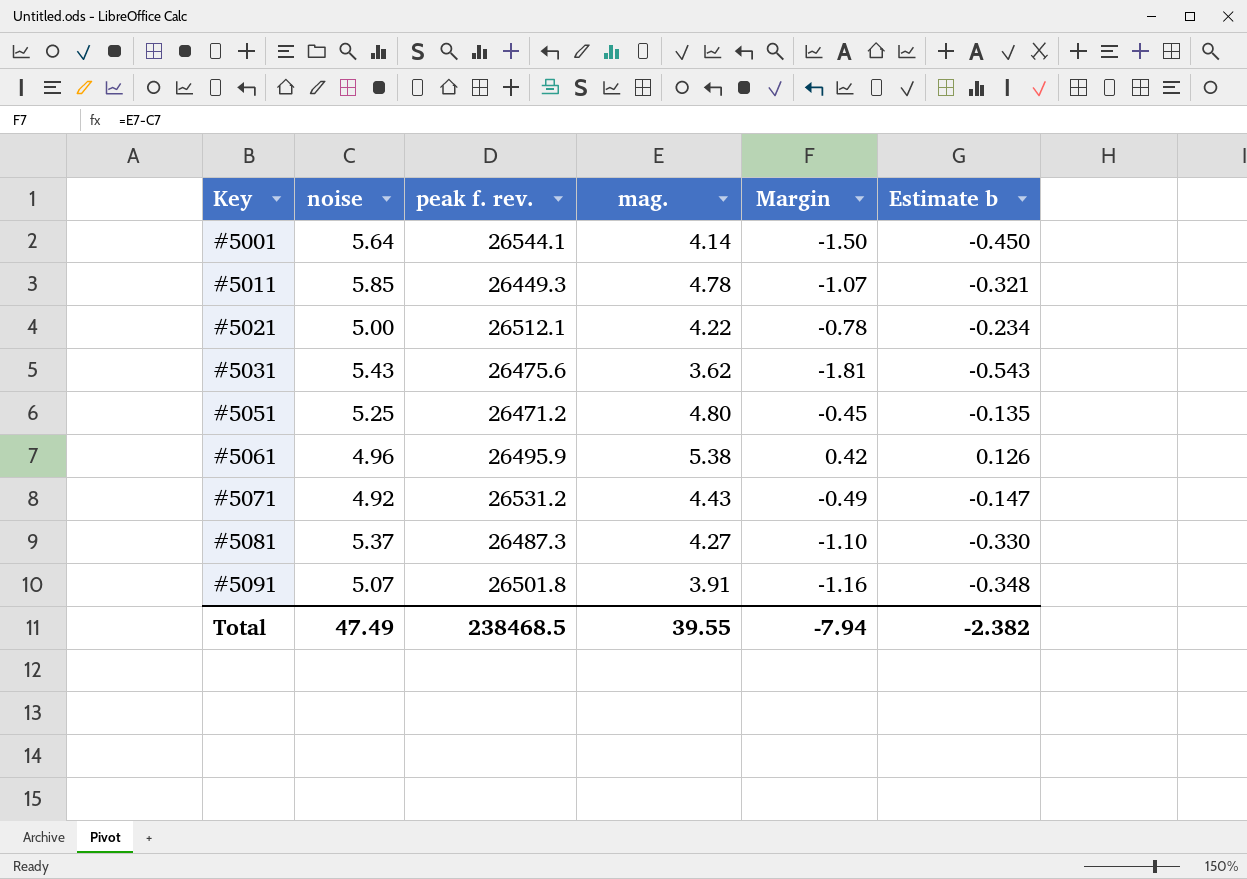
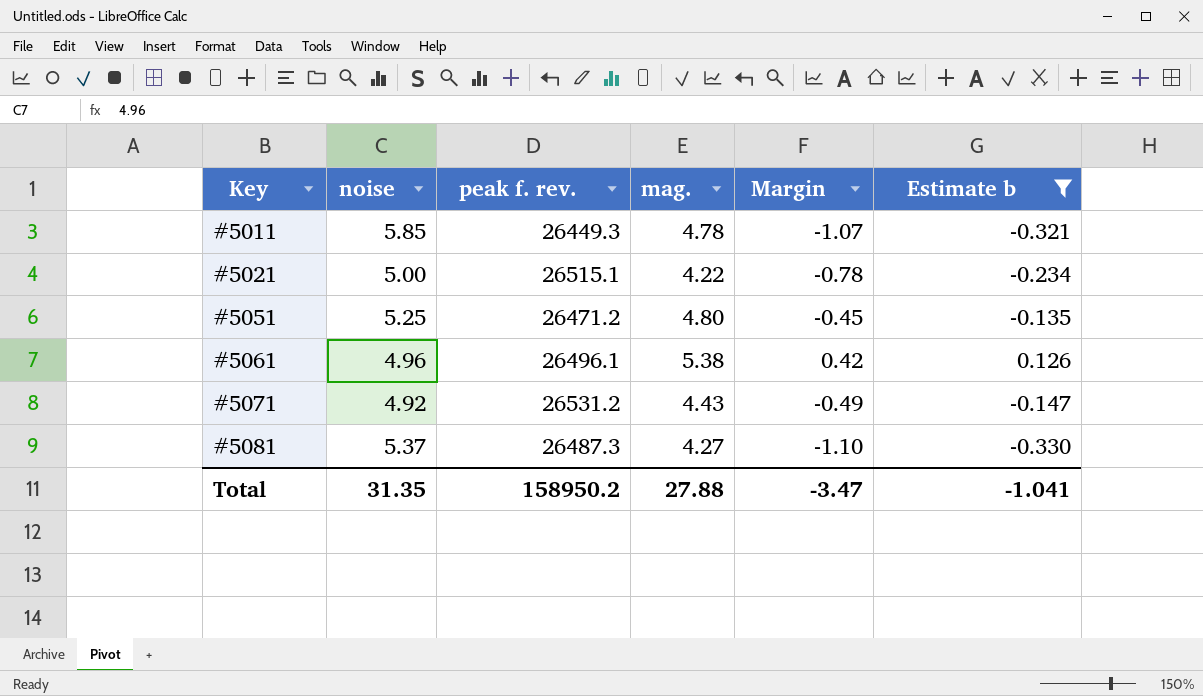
filter: none -> Estimate b >= -0.330
#5021 | peak f. rev.: 26512.1 -> 26515.1
#5061 | peak f. rev.: 26495.9 -> 26496.1
Total | noise: 47.49 -> 31.35
Total | peak f. rev.: 238468.5 -> 158950.2
Total | mag.: 39.55 -> 27.88
Total | Margin: -7.94 -> -3.47
Total | Estimate b: -2.382 -> -1.041

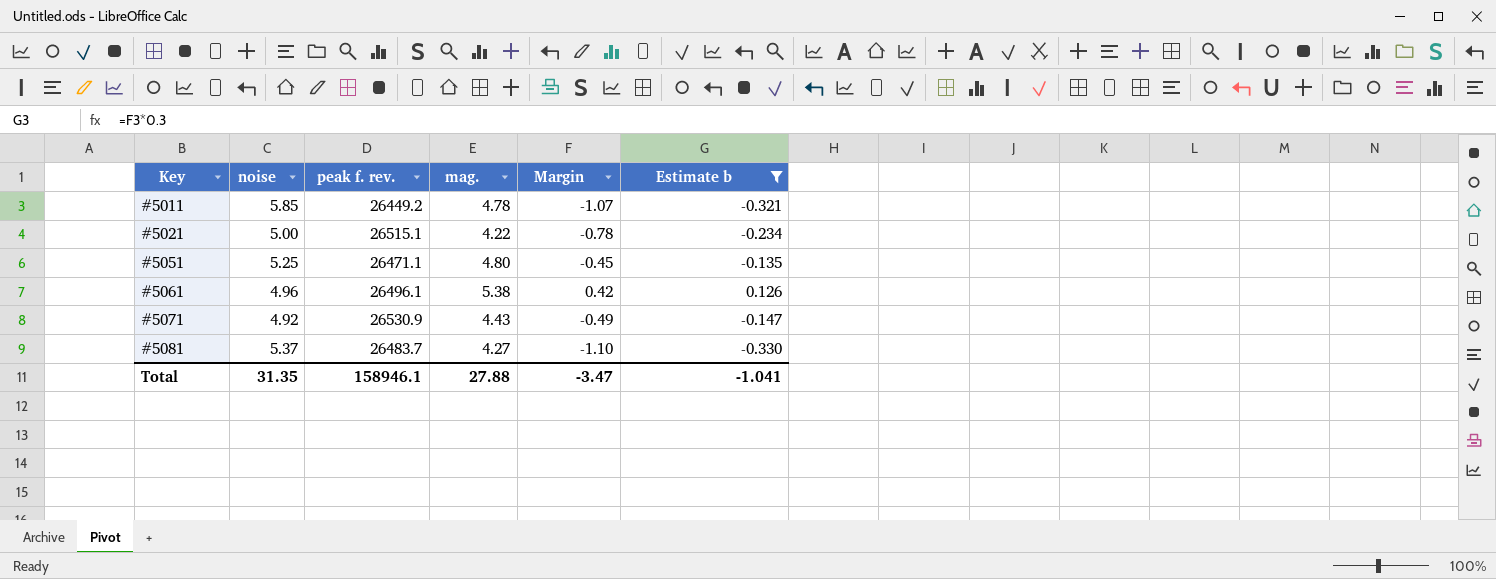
#5011 | peak f. rev.: 26449.3 -> 26449.2
#5051 | peak f. rev.: 26471.2 -> 26471.1
#5071 | peak f. rev.: 26531.2 -> 26530.9
#5081 | peak f. rev.: 26487.3 -> 26483.7
Total | peak f. rev.: 158950.2 -> 158946.1

